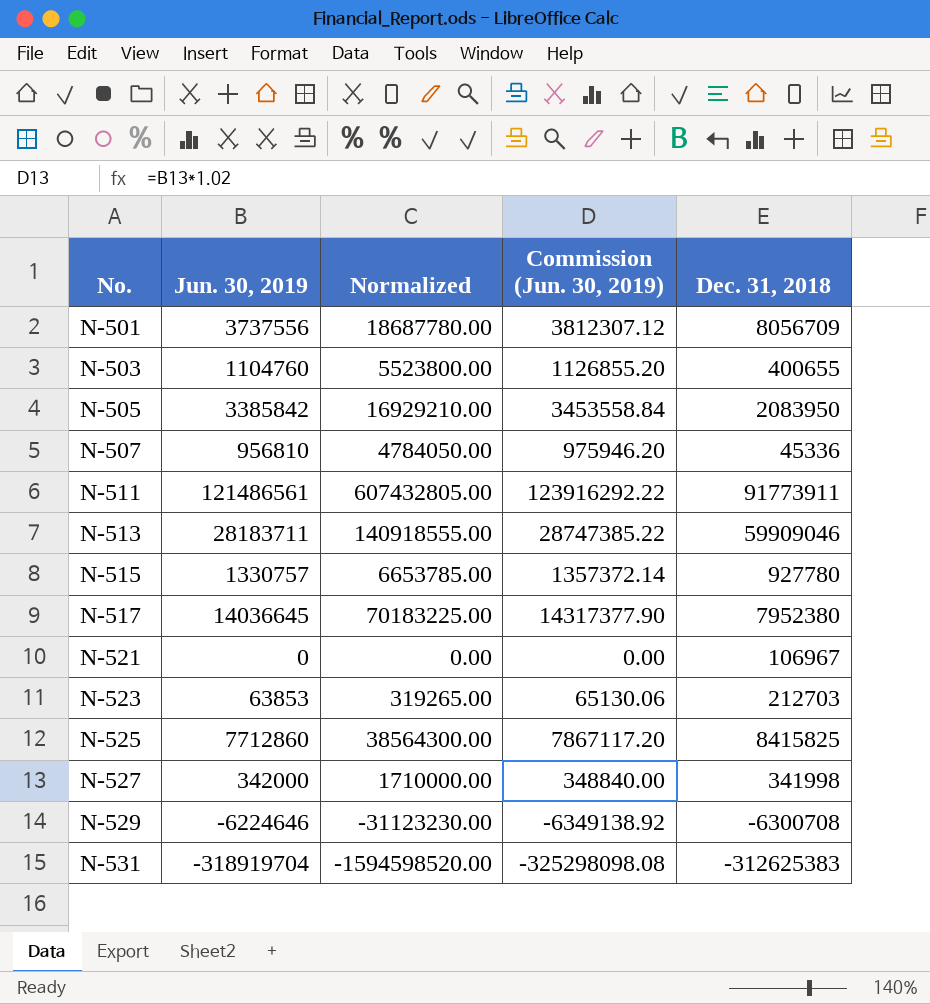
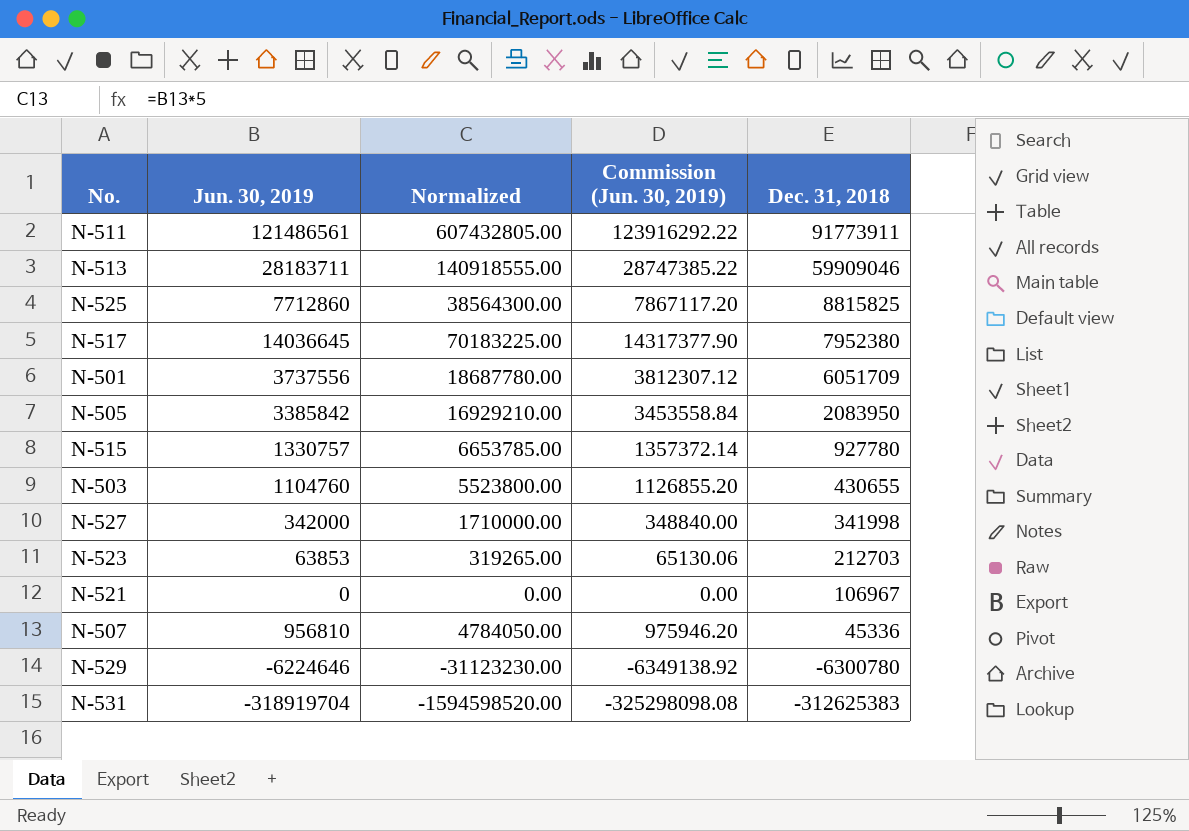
row order: No. ascending -> Dec. 31, 2018 descending
N-525 | Dec. 31, 2018: 8415825 -> 8815825
N-501 | Dec. 31, 2018: 8056709 -> 6051709
N-503 | Dec. 31, 2018: 400655 -> 430655
N-529 | Dec. 31, 2018: -6300708 -> -6300780

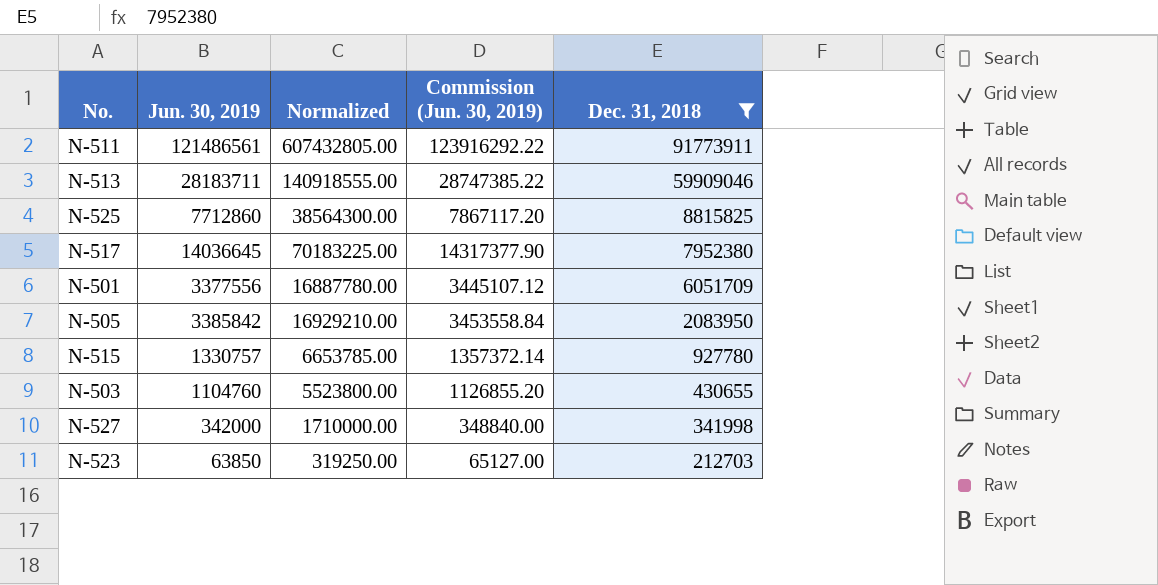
filter: none -> Dec. 31, 2018 >= 212703
N-501 | Jun. 30, 2019: 3737556 -> 3377556
N-501 | Normalized: 18687780.00 -> 16887780.00
N-501 | Commission (Jun. 30, 2019): 3812307.12 -> 3445107.12
N-523 | Jun. 30, 2019: 63853 -> 63850
N-523 | Normalized: 319265.00 -> 319250.00
N-523 | Commission (Jun. 30, 2019): 65130.06 -> 65127.00

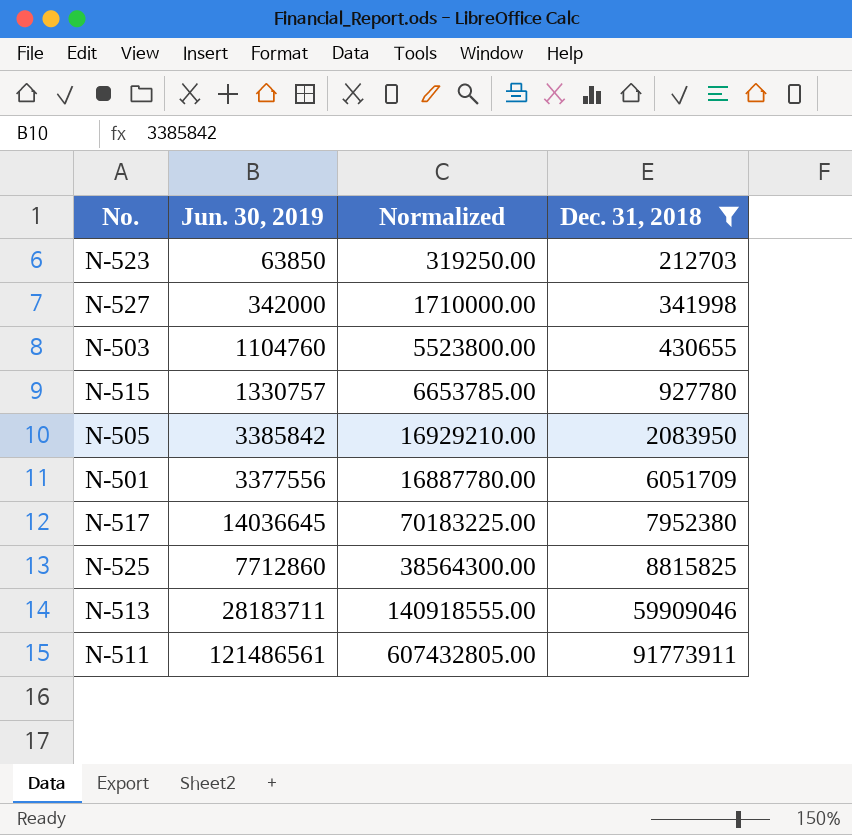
row order: Dec. 31, 2018 descending -> Dec. 31, 2018 ascending
column Commission (Jun. 30, 2019) | formula: [Jun. 30, 2019] * 1.02 -> none

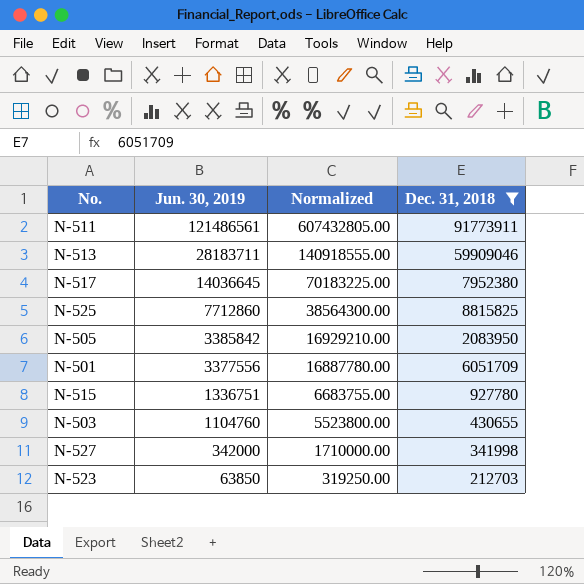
row order: Dec. 31, 2018 ascending -> Jun. 30, 2019 descending
N-515 | Jun. 30, 2019: 1330757 -> 1336751
N-515 | Normalized: 6653785.00 -> 6683755.00

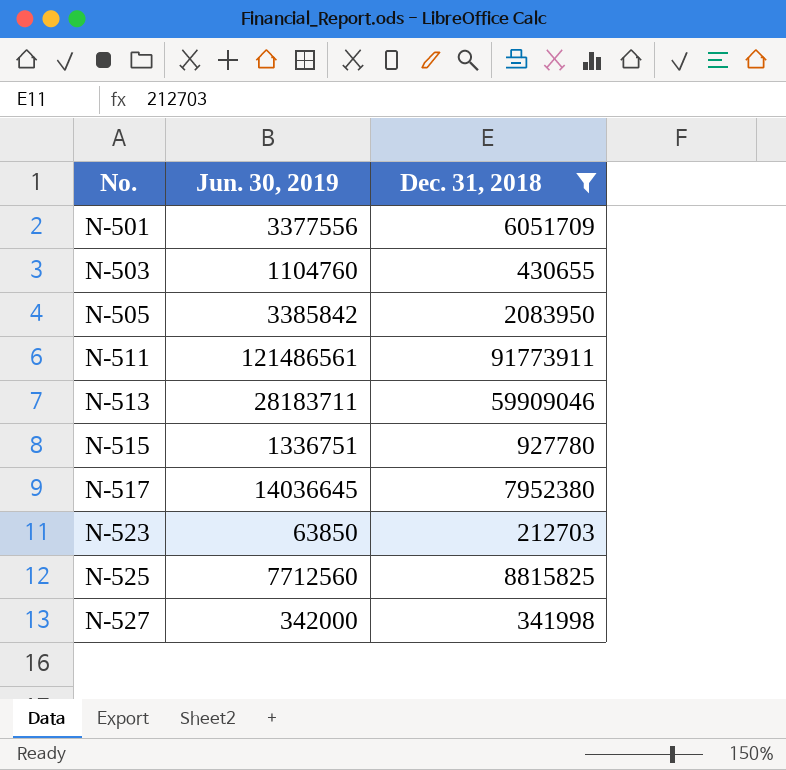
row order: Jun. 30, 2019 descending -> No. ascending
column Normalized | formula: [Jun. 30, 2019] * 5 -> none
N-525 | Jun. 30, 2019: 7712860 -> 7712560

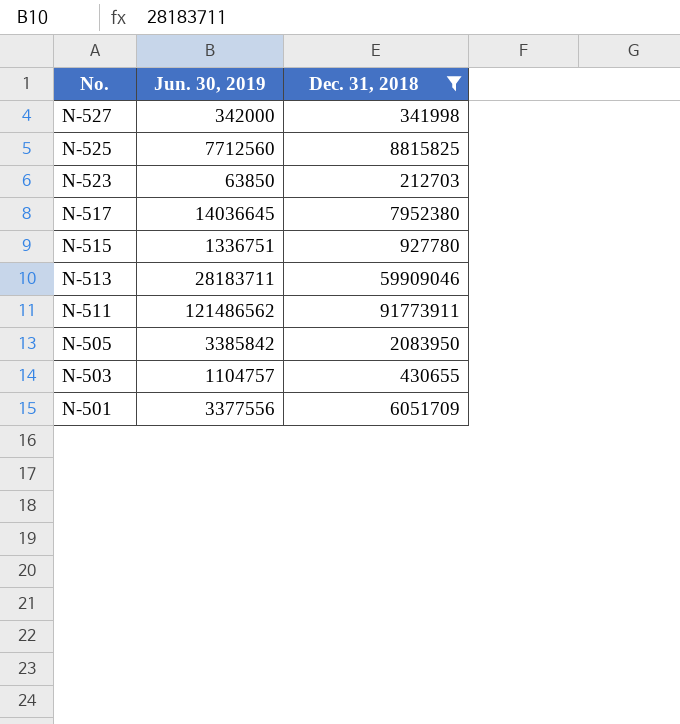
row order: No. ascending -> No. descending
N-511 | Jun. 30, 2019: 121486561 -> 121486562
N-503 | Jun. 30, 2019: 1104760 -> 1104757

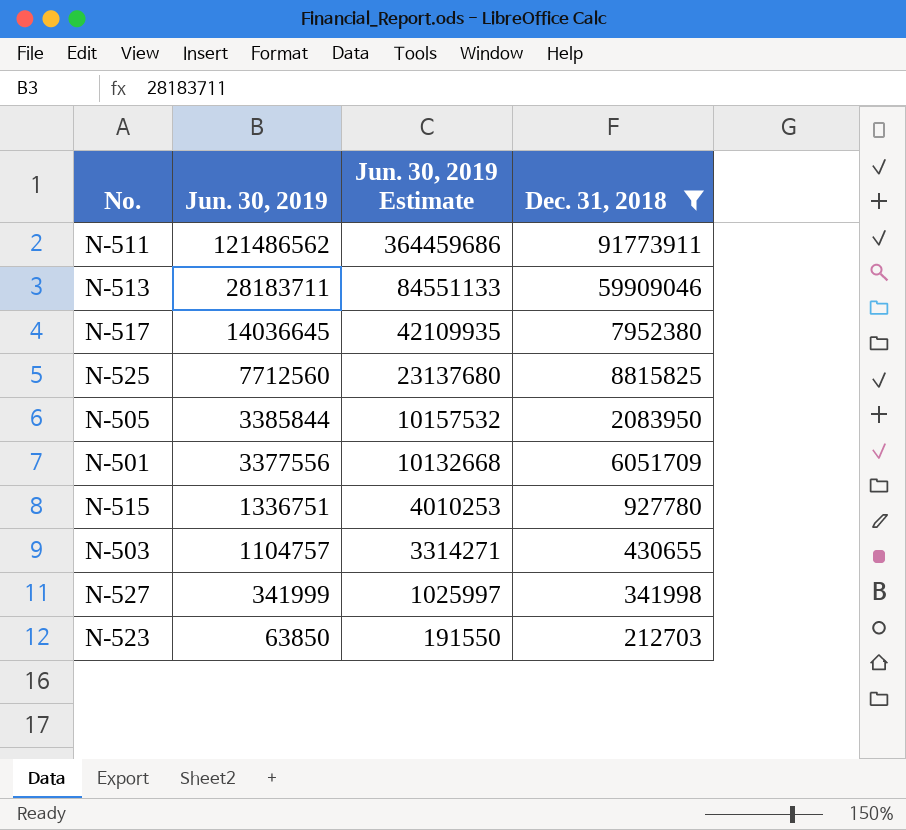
row order: No. descending -> Jun. 30, 2019 descending
column Jun. 30, 2019 Estimate | formula: none -> [Jun. 30, 2019] * 3
N-505 | Jun. 30, 2019: 3385842 -> 3385844
N-527 | Jun. 30, 2019: 342000 -> 341999

